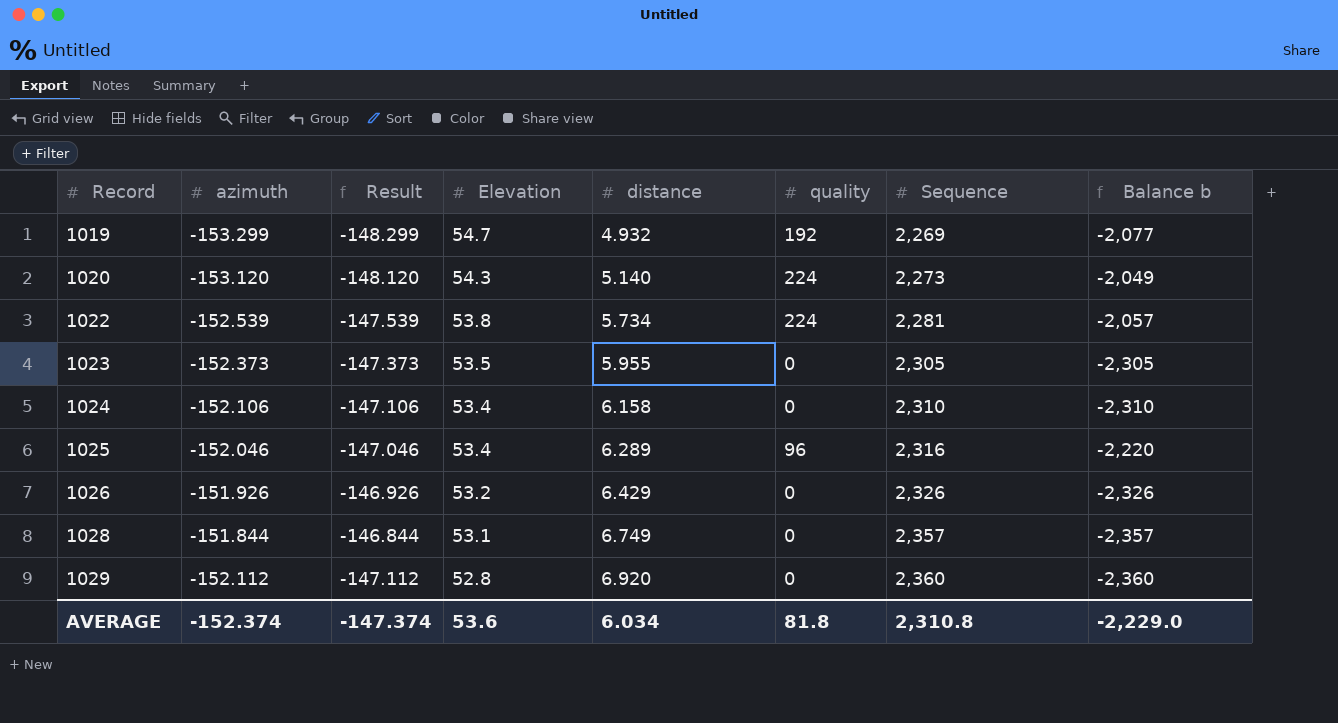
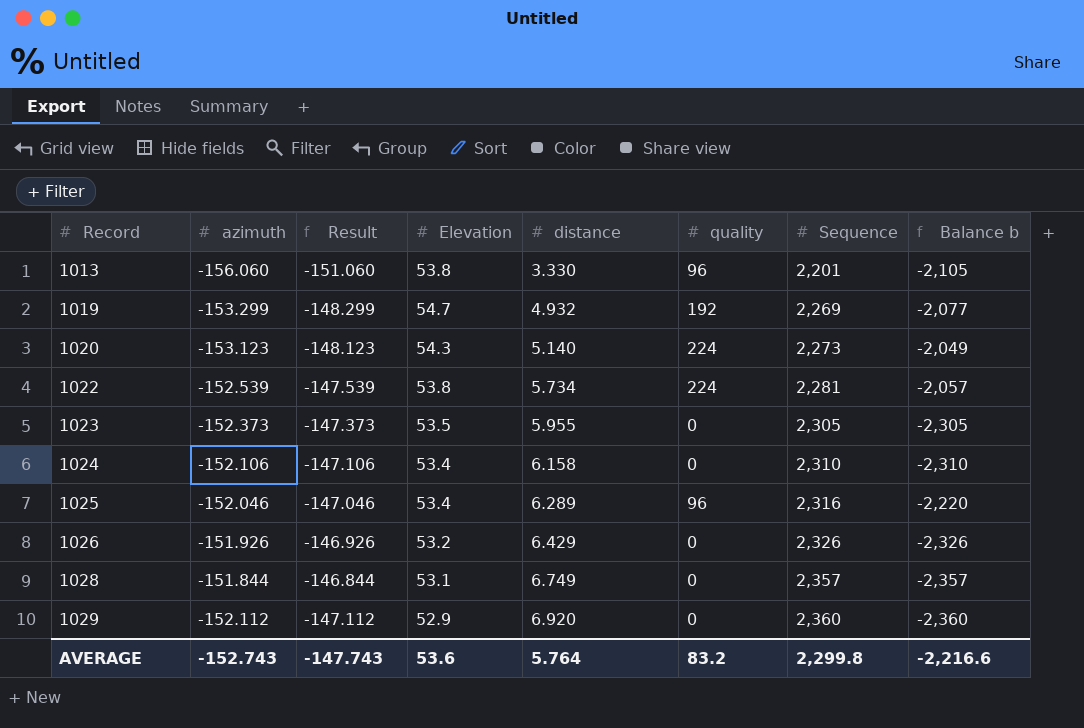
row 1013: none -> -156.060 | -151.060 | 53.8 | 3.330 | 96 | 2,201 | -2,105
1020 | azimuth: -153.120 -> -153.123
1020 | Result: -148.120 -> -148.123
1029 | Elevation: 52.8 -> 52.9
AVERAGE | azimuth: -152.374 -> -152.743
AVERAGE | Result: -147.374 -> -147.743
AVERAGE | distance: 6.034 -> 5.764
AVERAGE | quality: 81.8 -> 83.2
AVERAGE | Sequence: 2,310.8 -> 2,299.8
AVERAGE | Balance b: -2,229.0 -> -2,216.6

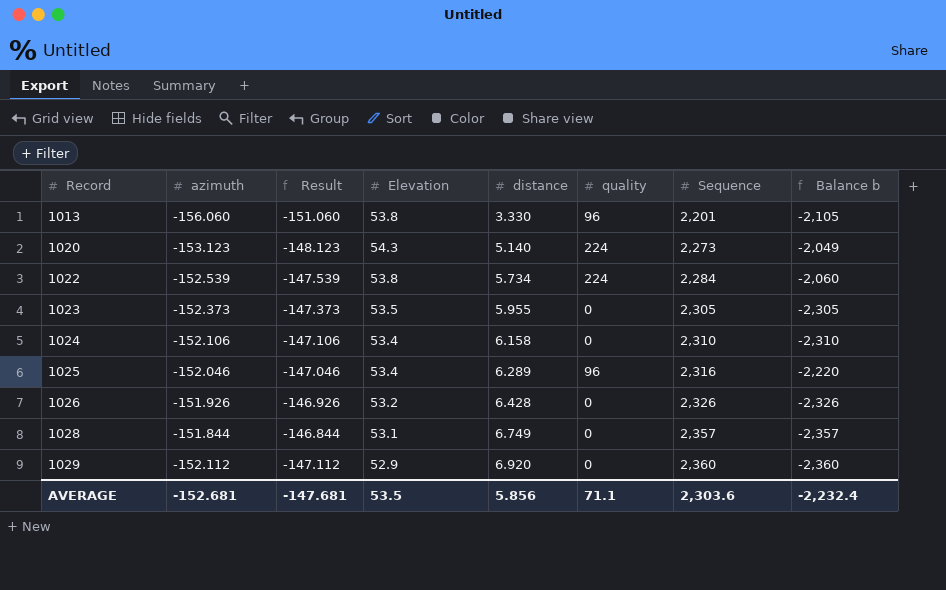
row 1019: -153.299 | -148.299 | 54.7 | 4.932 | 192 | 2,269 | -2,077 -> none
1022 | Sequence: 2,281 -> 2,284
1022 | Balance b: -2,057 -> -2,060
1026 | distance: 6.429 -> 6.428
AVERAGE | azimuth: -152.743 -> -152.681
AVERAGE | Result: -147.743 -> -147.681
AVERAGE | Elevation: 53.6 -> 53.5
AVERAGE | distance: 5.764 -> 5.856
AVERAGE | quality: 83.2 -> 71.1
AVERAGE | Sequence: 2,299.8 -> 2,303.6
AVERAGE | Balance b: -2,216.6 -> -2,232.4

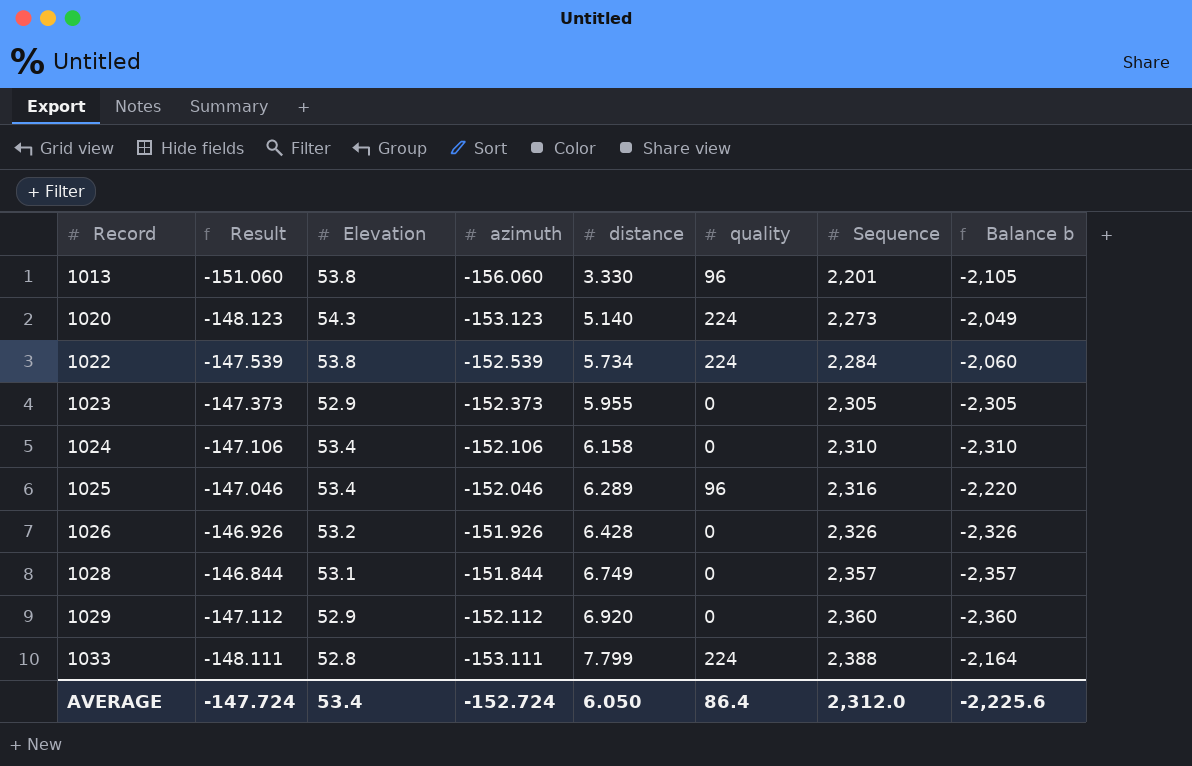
column azimuth | position: 2 -> 4
1023 | Elevation: 53.5 -> 52.9
row 1033: none -> -148.111 | 52.8 | -153.111 | 7.799 | 224 | 2,388 | -2,164
AVERAGE | Result: -147.681 -> -147.724
AVERAGE | Elevation: 53.5 -> 53.4
AVERAGE | azimuth: -152.681 -> -152.724
AVERAGE | distance: 5.856 -> 6.050
AVERAGE | quality: 71.1 -> 86.4
AVERAGE | Sequence: 2,303.6 -> 2,312.0
AVERAGE | Balance b: -2,232.4 -> -2,225.6

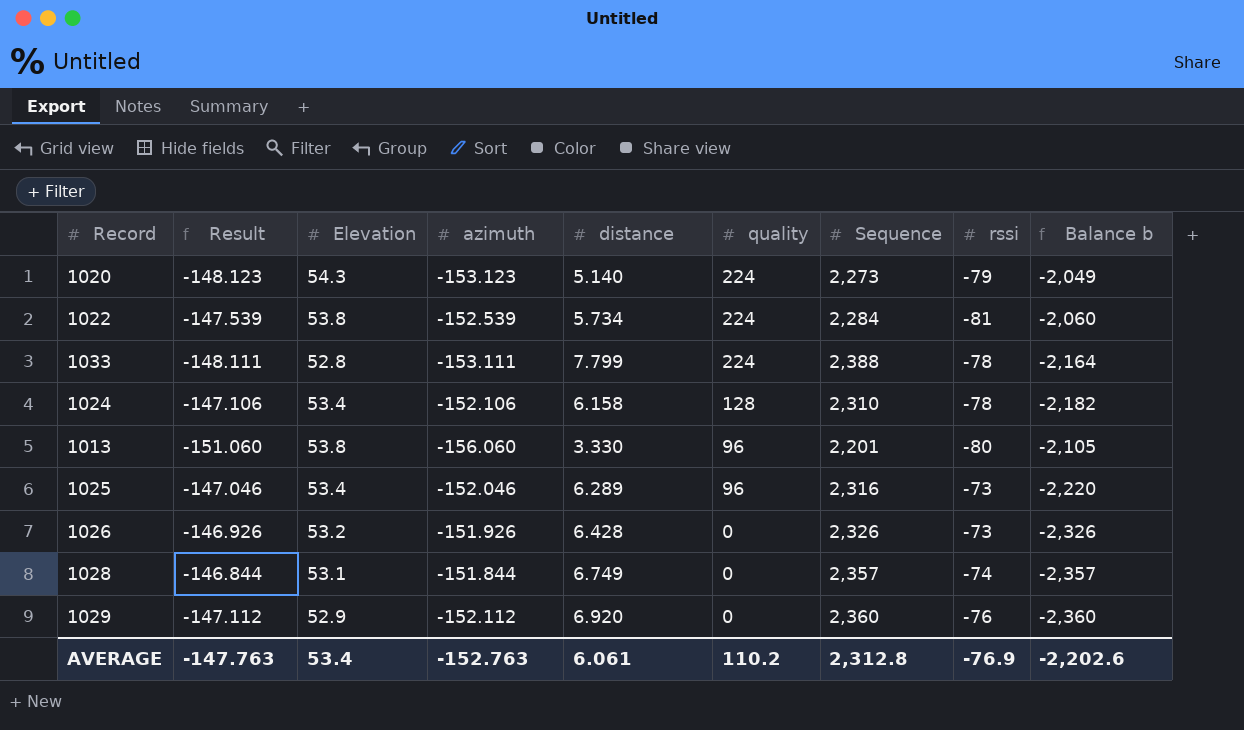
row order: Record ascending -> quality descending
column rssi | position: none -> 8
row 1023: -147.373 | 52.9 | -152.373 | 5.955 | 0 | 2,305 | -2,305 -> none
1024 | quality: 0 -> 128
1024 | Balance b: -2,310 -> -2,182
AVERAGE | Result: -147.724 -> -147.763
AVERAGE | azimuth: -152.724 -> -152.763
AVERAGE | distance: 6.050 -> 6.061
AVERAGE | quality: 86.4 -> 110.2
AVERAGE | Sequence: 2,312.0 -> 2,312.8
AVERAGE | Balance b: -2,225.6 -> -2,202.6

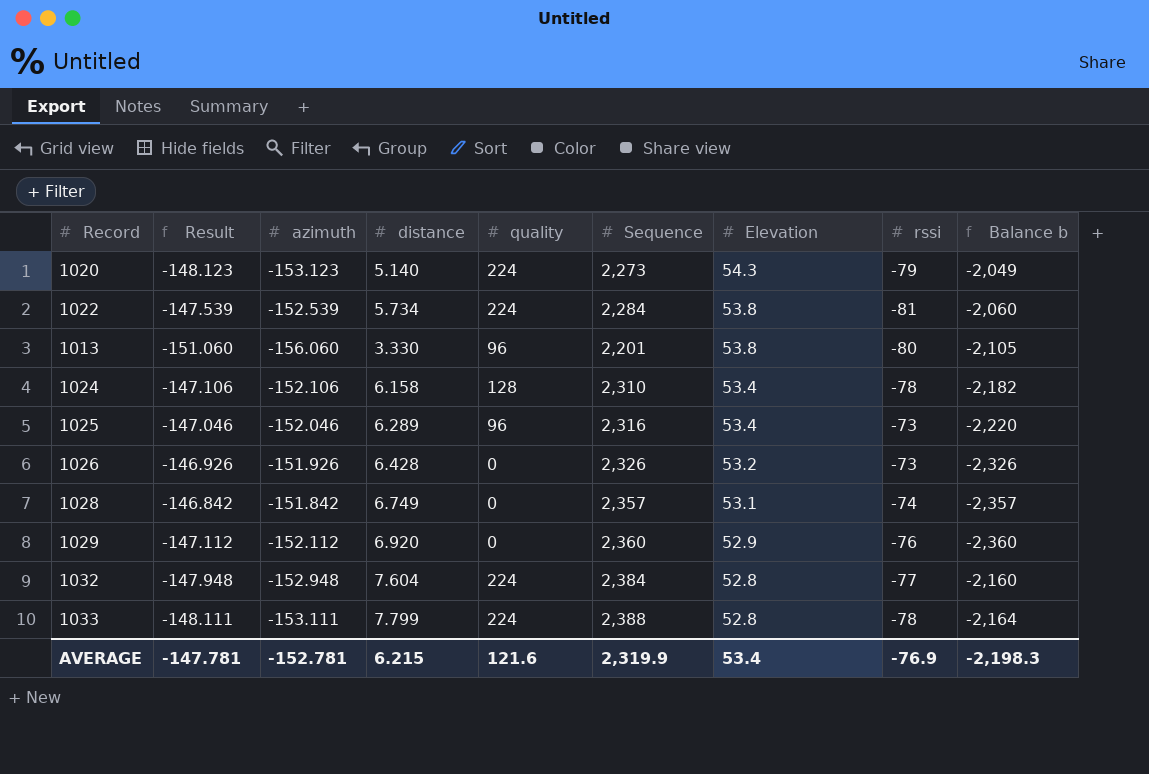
row order: quality descending -> Elevation descending
column Elevation | position: 3 -> 7
1028 | Result: -146.844 -> -146.842
1028 | azimuth: -151.844 -> -151.842
row 1032: none -> -147.948 | -152.948 | 7.604 | 224 | 2,384 | 52.8 | -77 | -2,160
AVERAGE | Result: -147.763 -> -147.781
AVERAGE | azimuth: -152.763 -> -152.781
AVERAGE | distance: 6.061 -> 6.215
AVERAGE | quality: 110.2 -> 121.6
AVERAGE | Sequence: 2,312.8 -> 2,319.9
AVERAGE | Balance b: -2,202.6 -> -2,198.3

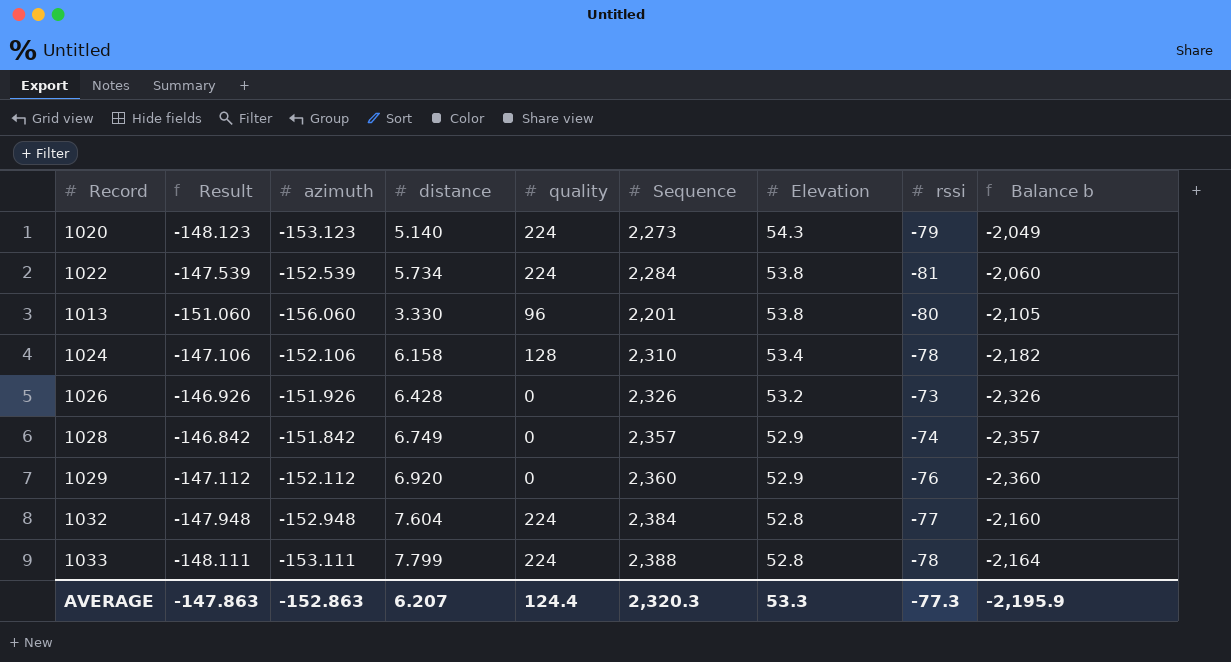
row 1025: -147.046 | -152.046 | 6.289 | 96 | 2,316 | 53.4 | -73 | -2,220 -> none
1028 | Elevation: 53.1 -> 52.9
AVERAGE | Result: -147.781 -> -147.863
AVERAGE | azimuth: -152.781 -> -152.863
AVERAGE | distance: 6.215 -> 6.207
AVERAGE | quality: 121.6 -> 124.4
AVERAGE | Sequence: 2,319.9 -> 2,320.3
AVERAGE | Elevation: 53.4 -> 53.3
AVERAGE | rssi: -76.9 -> -77.3
AVERAGE | Balance b: -2,198.3 -> -2,195.9

